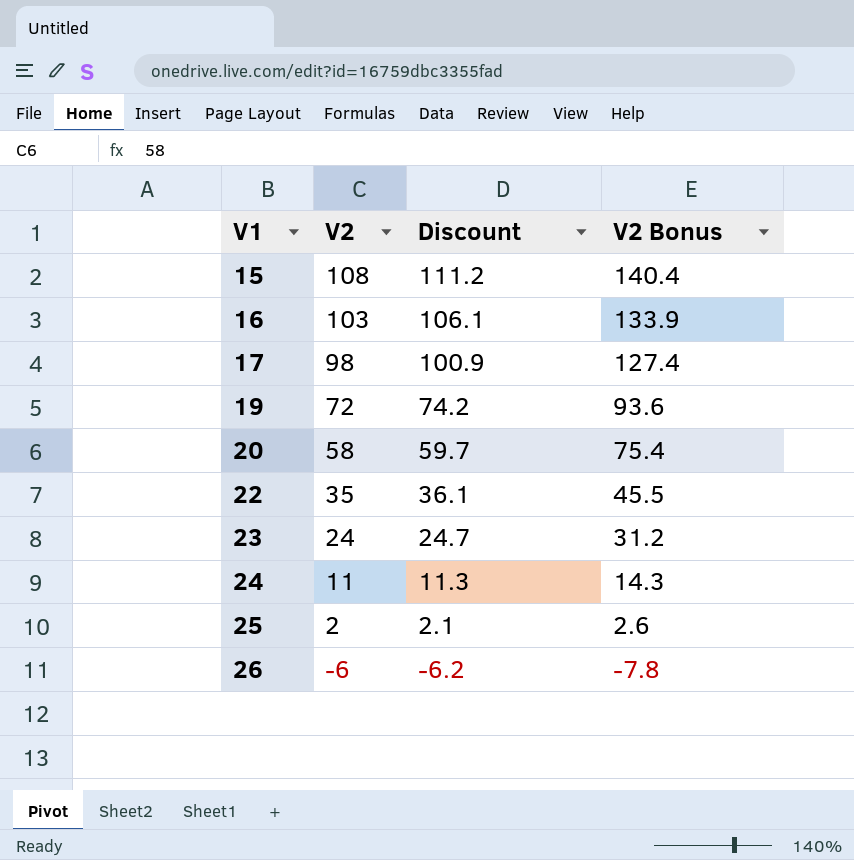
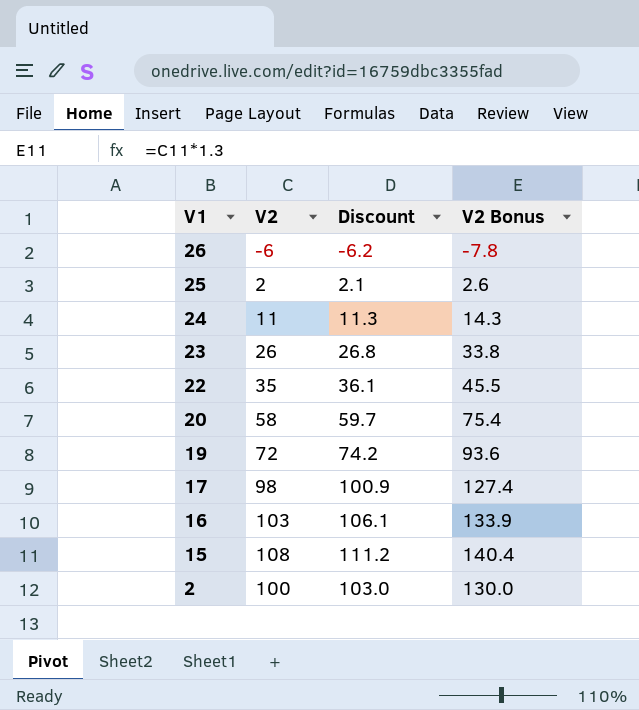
row order: V1 ascending -> V1 descending
23 | V2: 24 -> 26
23 | Discount: 24.7 -> 26.8
23 | V2 Bonus: 31.2 -> 33.8
row 2: none -> 100 | 103.0 | 130.0

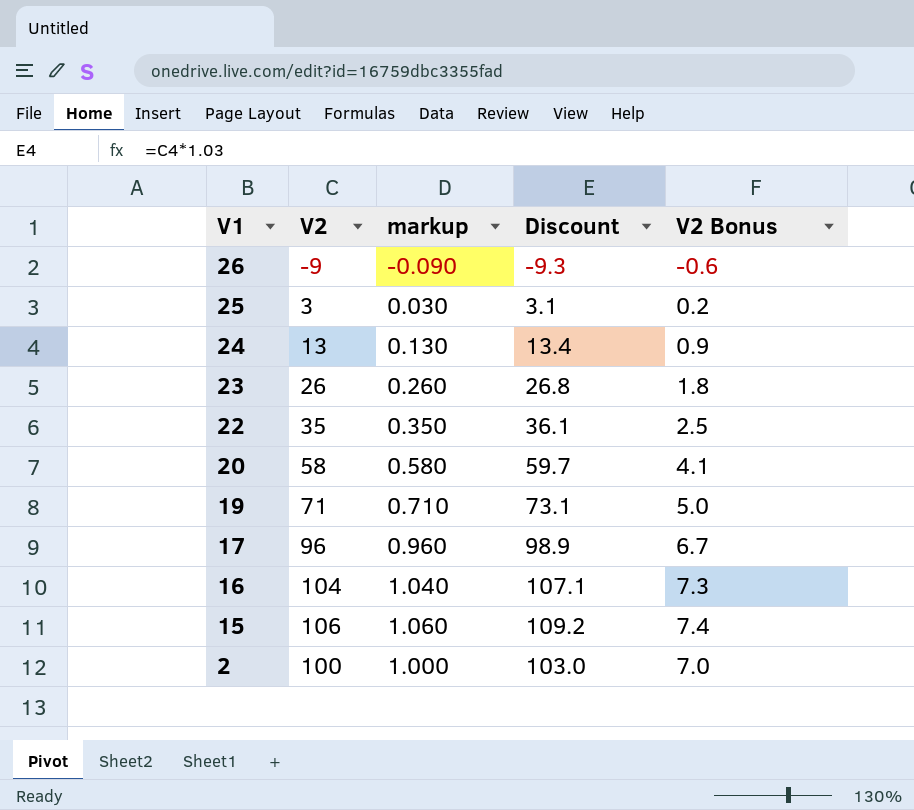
column markup | formula: none -> [V2] * 0.01
column V2 Bonus | formula: [V2] * 1.3 -> [V2] * 0.07
26 | V2: -6 -> -9
26 | Discount: -6.2 -> -9.3
25 | V2: 2 -> 3
25 | Discount: 2.1 -> 3.1
24 | V2: 11 -> 13
24 | Discount: 11.3 -> 13.4
19 | V2: 72 -> 71
19 | Discount: 74.2 -> 73.1
17 | V2: 98 -> 96
17 | Discount: 100.9 -> 98.9
16 | V2: 103 -> 104
16 | Discount: 106.1 -> 107.1
15 | V2: 108 -> 106
15 | Discount: 111.2 -> 109.2

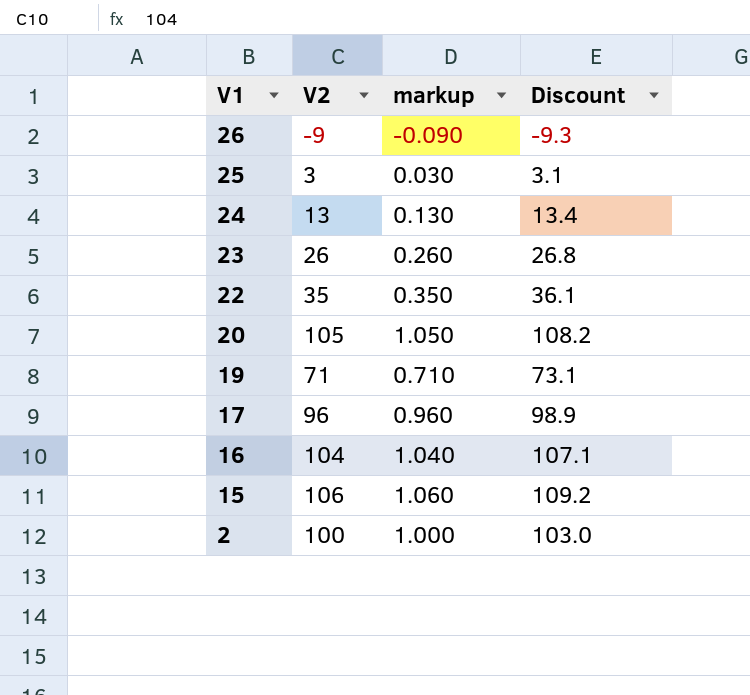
column V2 Bonus | formula: [V2] * 0.07 -> none
20 | V2: 58 -> 105
20 | markup: 0.580 -> 1.050
20 | Discount: 59.7 -> 108.2

